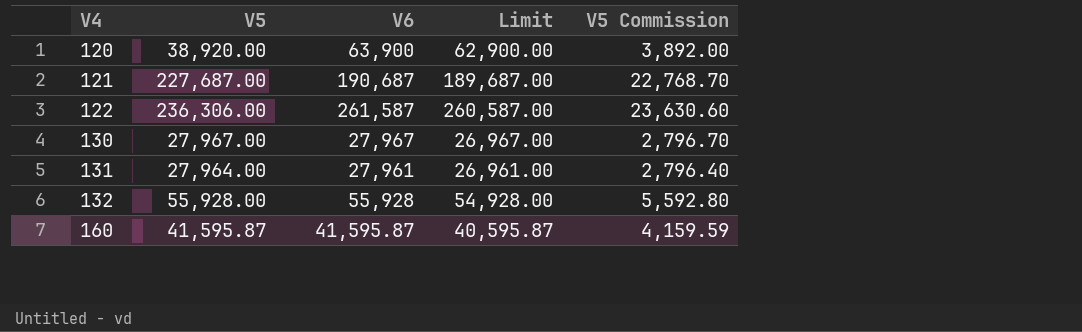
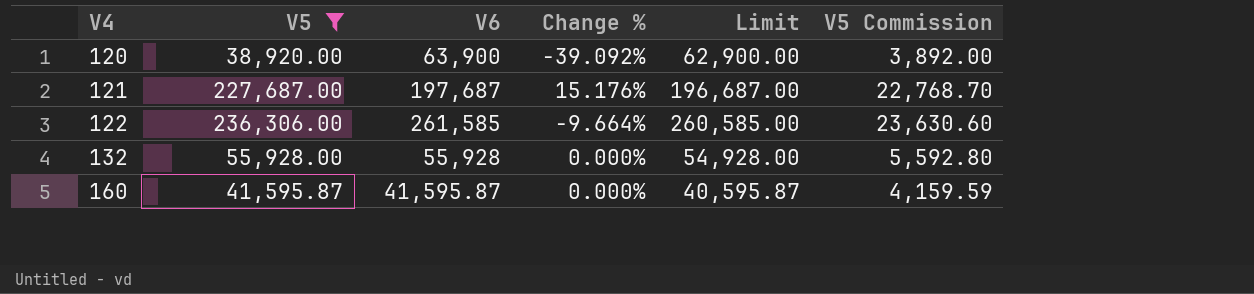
filter: none -> V5 >= 38,920.00
column Change % | formula: none -> ([V5] - [V6]) / [V6]
121 | V6: 190,687 -> 197,687
121 | Limit: 189,687.00 -> 196,687.00
122 | V6: 261,587 -> 261,585
122 | Limit: 260,587.00 -> 260,585.00

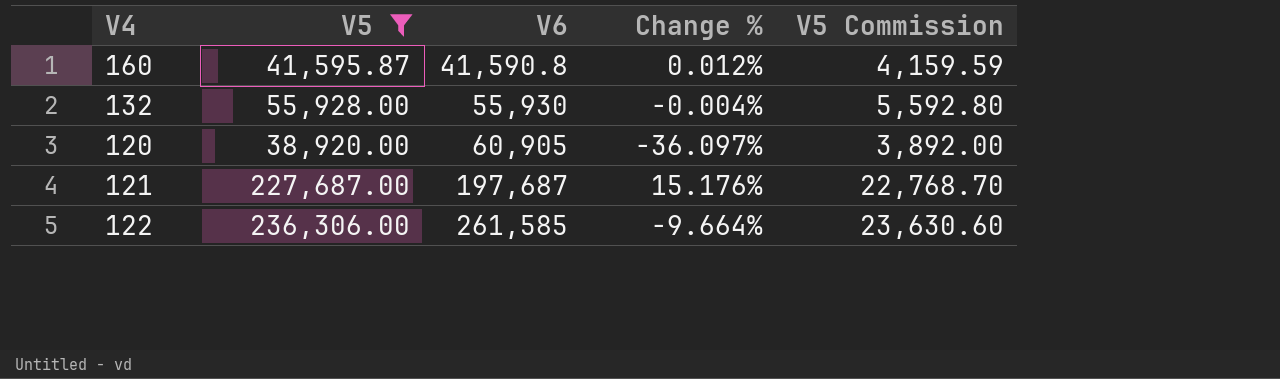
row order: V4 ascending -> V6 ascending
column Limit | formula: [V6] - 1000 -> none
160 | V6: 41,595.87 -> 41,590.8
160 | Change %: 0.000% -> 0.012%
132 | V6: 55,928 -> 55,930
132 | Change %: 0.000% -> -0.004%
120 | V6: 63,900 -> 60,905
120 | Change %: -39.092% -> -36.097%

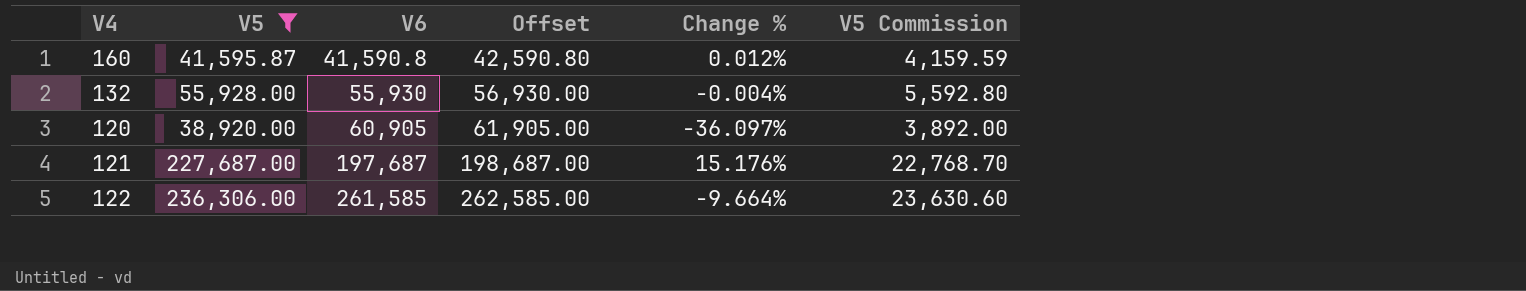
column Offset | formula: none -> [V6] + 1000

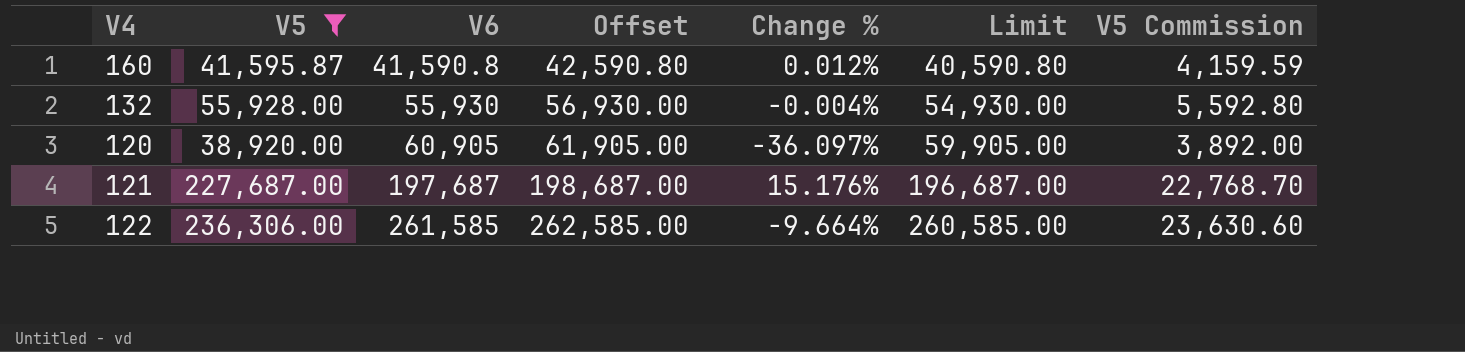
column Limit | formula: none -> [V6] - 1000

